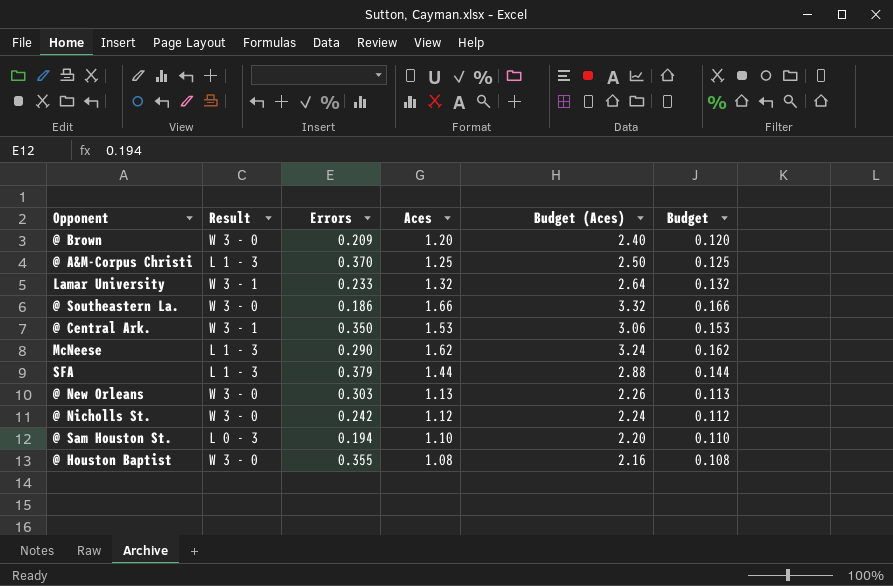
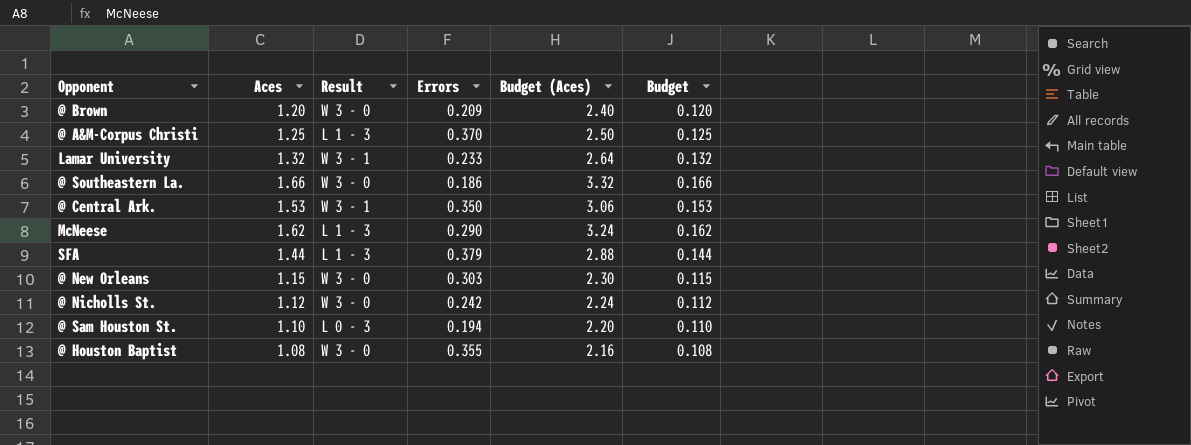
column Aces | position: 4 -> 2
@ New Orleans | Aces: 1.13 -> 1.15
@ New Orleans | Budget (Aces): 2.26 -> 2.30
@ New Orleans | Budget: 0.113 -> 0.115

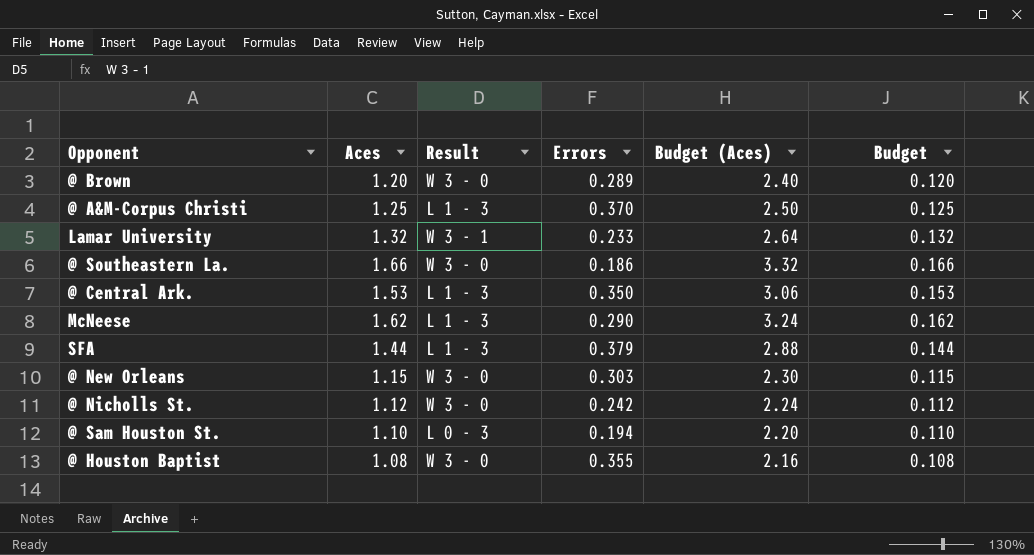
@ Brown | Errors: 0.209 -> 0.289
@ Central Ark. | Result: W 3 - 1 -> L 1 - 3

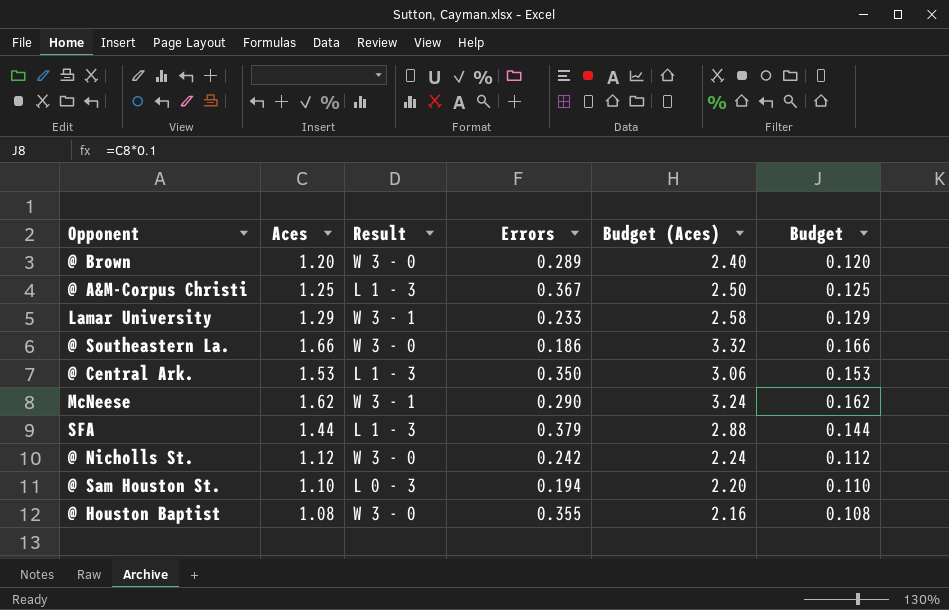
row @ New Orleans: 1.15 | W 3 - 0 | 0.303 | 2.30 | 0.115 -> none
@ A&M-Corpus Christi | Errors: 0.370 -> 0.367
Lamar University | Aces: 1.32 -> 1.29
Lamar University | Budget (Aces): 2.64 -> 2.58
Lamar University | Budget: 0.132 -> 0.129
McNeese | Result: L 1 - 3 -> W 3 - 1

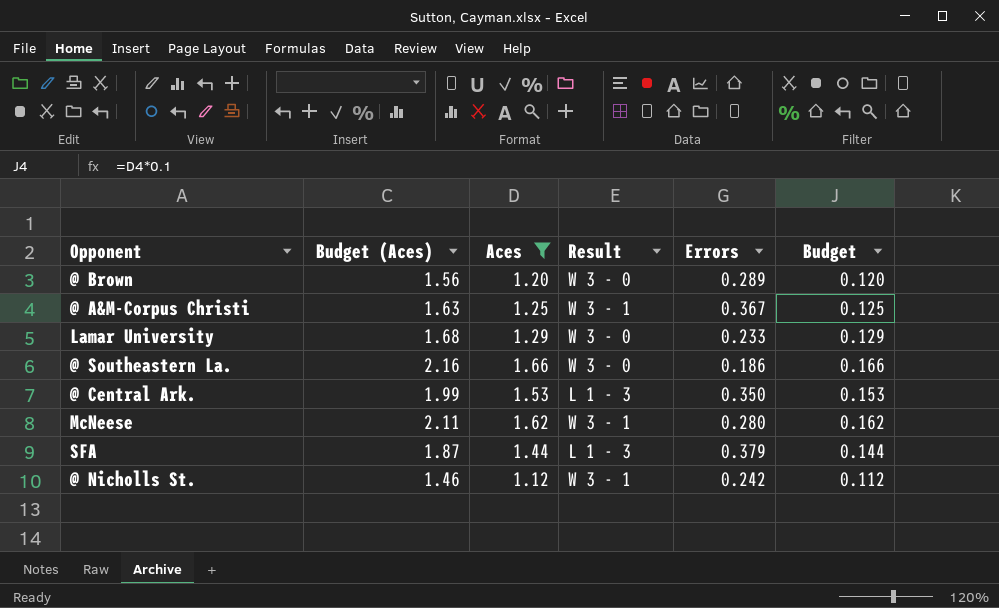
filter: none -> Aces >= 1.12
column Budget (Aces) | formula: [Aces] * 2 -> [Aces] * 1.3
column Budget (Aces) | position: 5 -> 2
@ A&M-Corpus Christi | Result: L 1 - 3 -> W 3 - 1
Lamar University | Result: W 3 - 1 -> W 3 - 0
McNeese | Errors: 0.290 -> 0.280
@ Nicholls St. | Result: W 3 - 0 -> W 3 - 1

